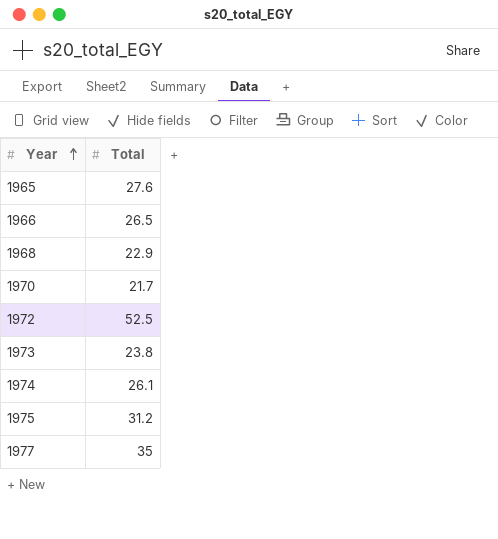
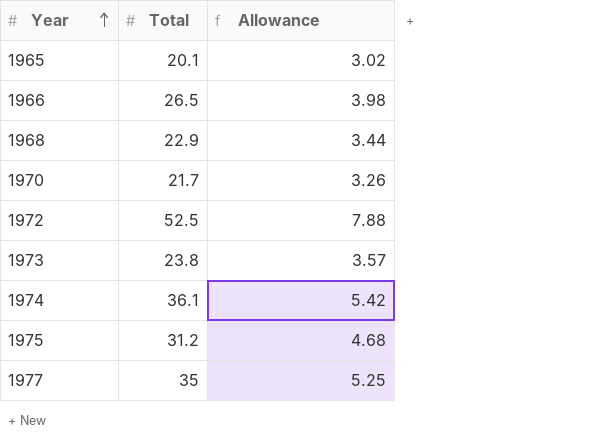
column Allowance | formula: none -> [Total] * 0.15
1965 | Total: 27.6 -> 20.1
1974 | Total: 26.1 -> 36.1

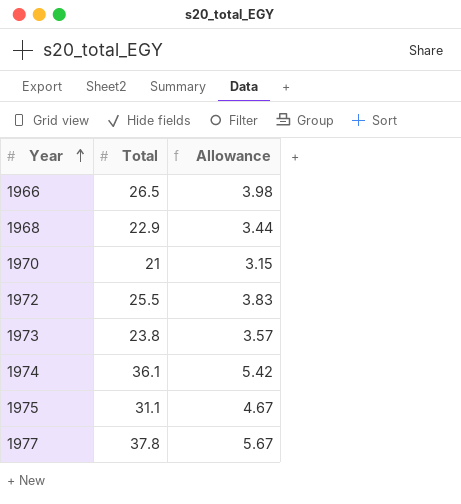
row 1965: 20.1 | 3.02 -> none
1970 | Total: 21.7 -> 21
1970 | Allowance: 3.26 -> 3.15
1972 | Total: 52.5 -> 25.5
1972 | Allowance: 7.88 -> 3.83
1975 | Total: 31.2 -> 31.1
1975 | Allowance: 4.68 -> 4.67
1977 | Total: 35 -> 37.8
1977 | Allowance: 5.25 -> 5.67

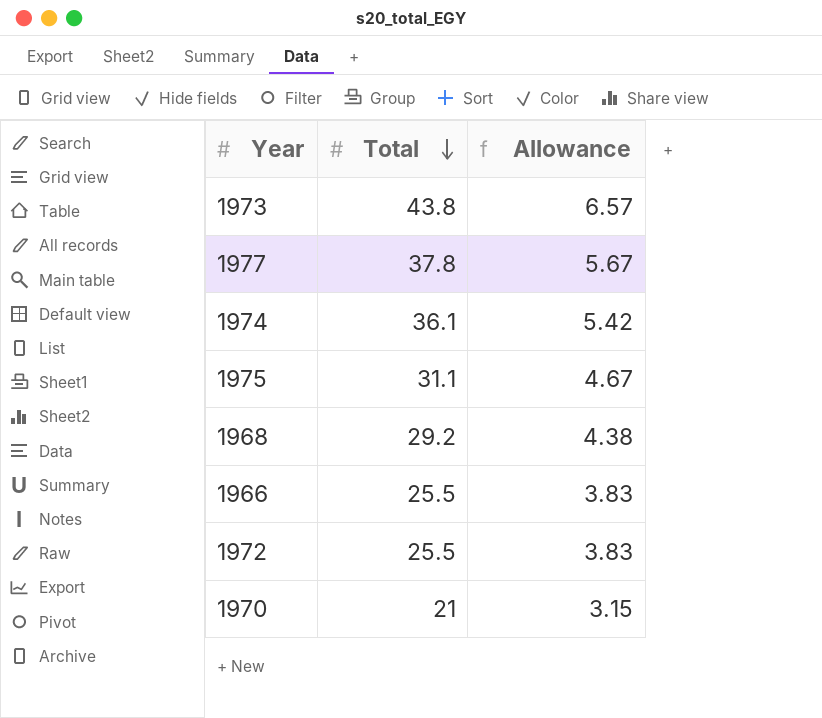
row order: Year ascending -> Total descending
1973 | Total: 23.8 -> 43.8
1973 | Allowance: 3.57 -> 6.57
1968 | Total: 22.9 -> 29.2
1968 | Allowance: 3.44 -> 4.38
1966 | Total: 26.5 -> 25.5
1966 | Allowance: 3.98 -> 3.83

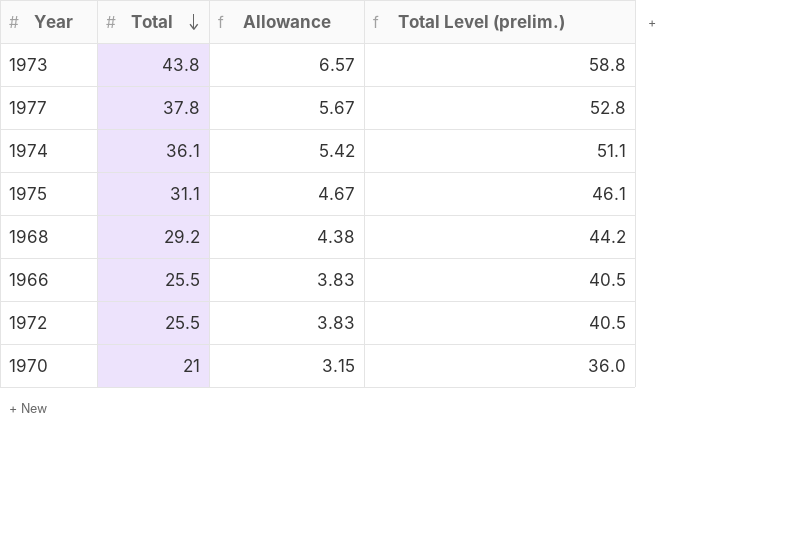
column Total Level (prelim.) | formula: none -> [Total] + 15

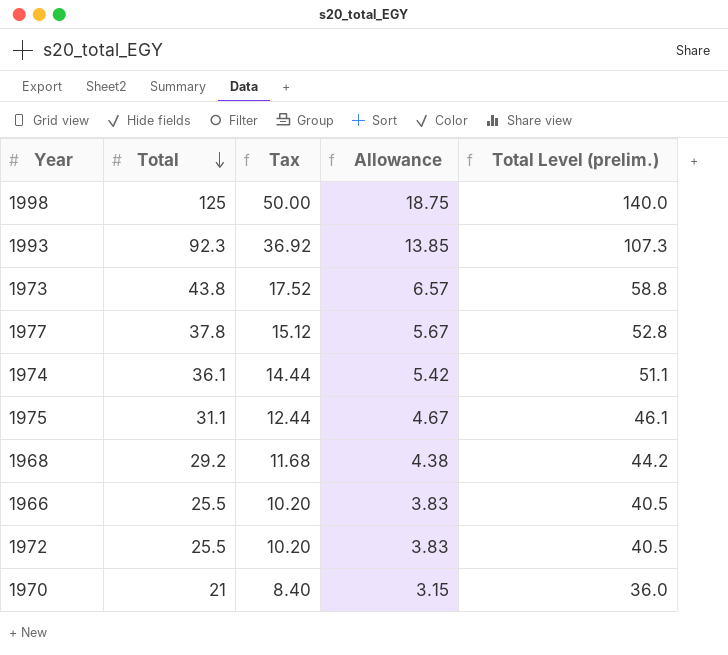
column Tax | formula: none -> [Total] * 0.4
row 1998: none -> 125 | 50.00 | 18.75 | 140.0
row 1993: none -> 92.3 | 36.92 | 13.85 | 107.3

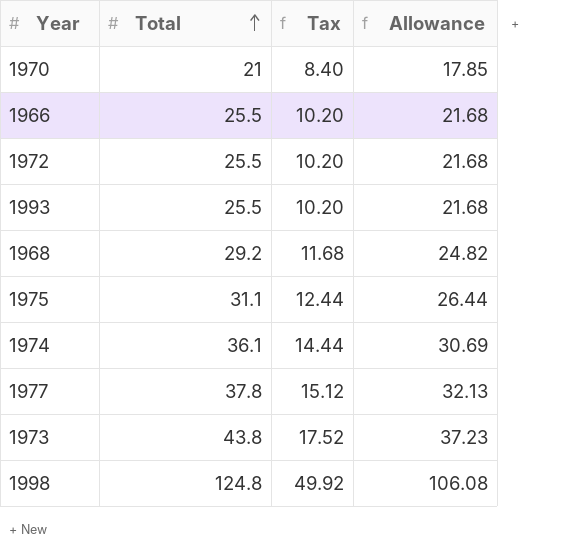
row order: Total descending -> Total ascending
column Total Level (prelim.) | formula: [Total] + 15 -> none
column Allowance | formula: [Total] * 0.15 -> [Total] * 0.85
1993 | Total: 92.3 -> 25.5
1993 | Tax: 36.92 -> 10.20
1998 | Total: 125 -> 124.8
1998 | Tax: 50.00 -> 49.92

